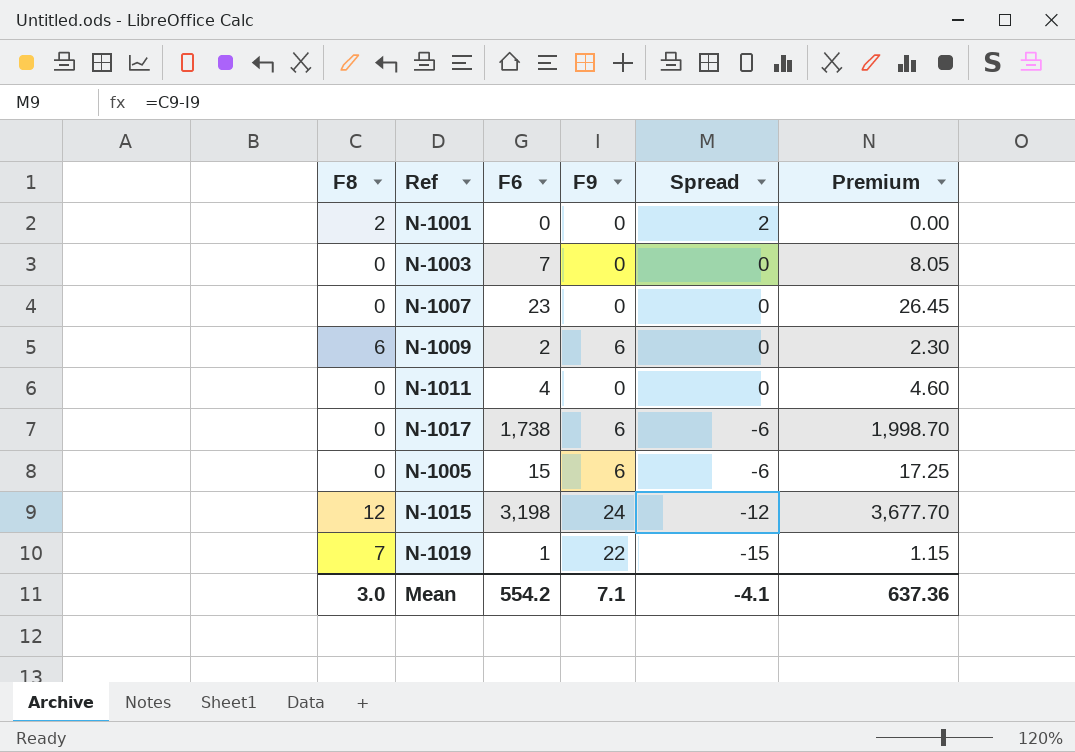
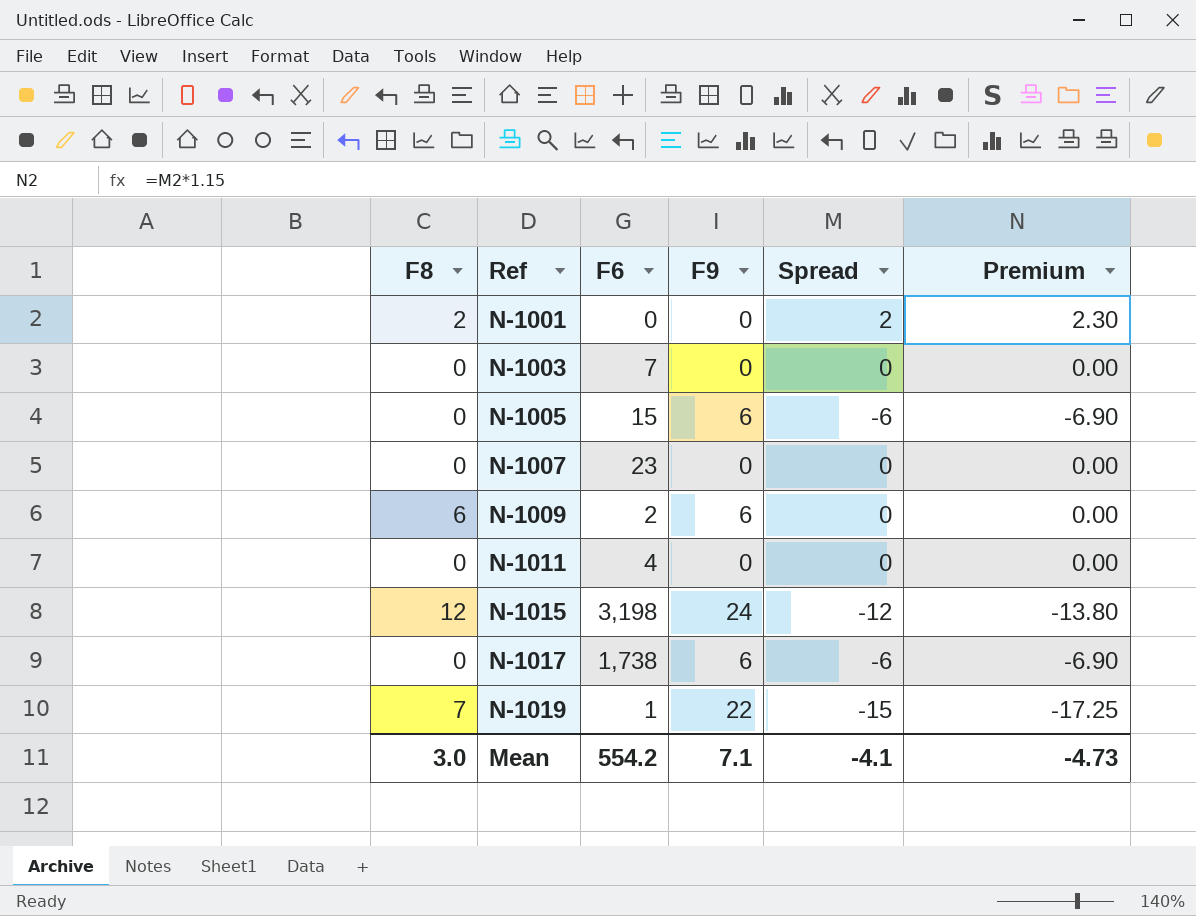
row order: Spread descending -> Ref ascending
column Premium | formula: [F6] * 1.15 -> [Spread] * 1.15
Mean | Premium: 637.36 -> -4.73

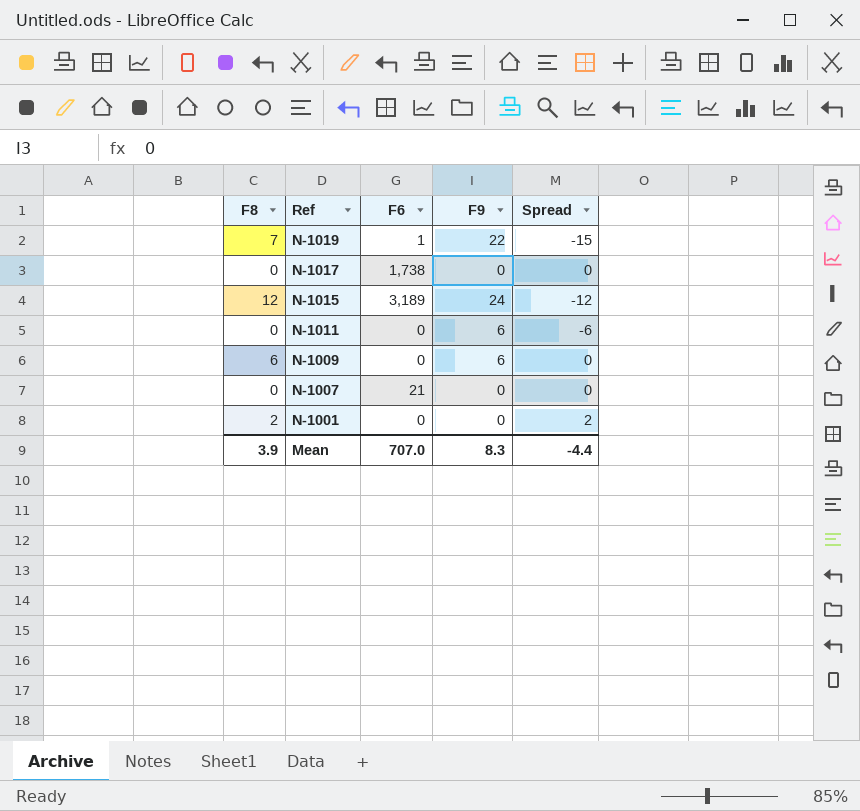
row order: Ref ascending -> Ref descending
column Premium | formula: [Spread] * 1.15 -> none
row N-1003: 0 | 7 | 0 | 0 | 0.00 -> none
row N-1005: 0 | 15 | 6 | -6 | -6.90 -> none
N-1017 | F9: 6 -> 0
N-1017 | Spread: -6 -> 0
N-1015 | F6: 3,198 -> 3,189
N-1011 | F6: 4 -> 0
N-1011 | F9: 0 -> 6
N-1011 | Spread: 0 -> -6
N-1009 | F6: 2 -> 0
N-1007 | F6: 23 -> 21
Mean | F8: 3.0 -> 3.9
Mean | F6: 554.2 -> 707.0
Mean | F9: 7.1 -> 8.3
Mean | Spread: -4.1 -> -4.4

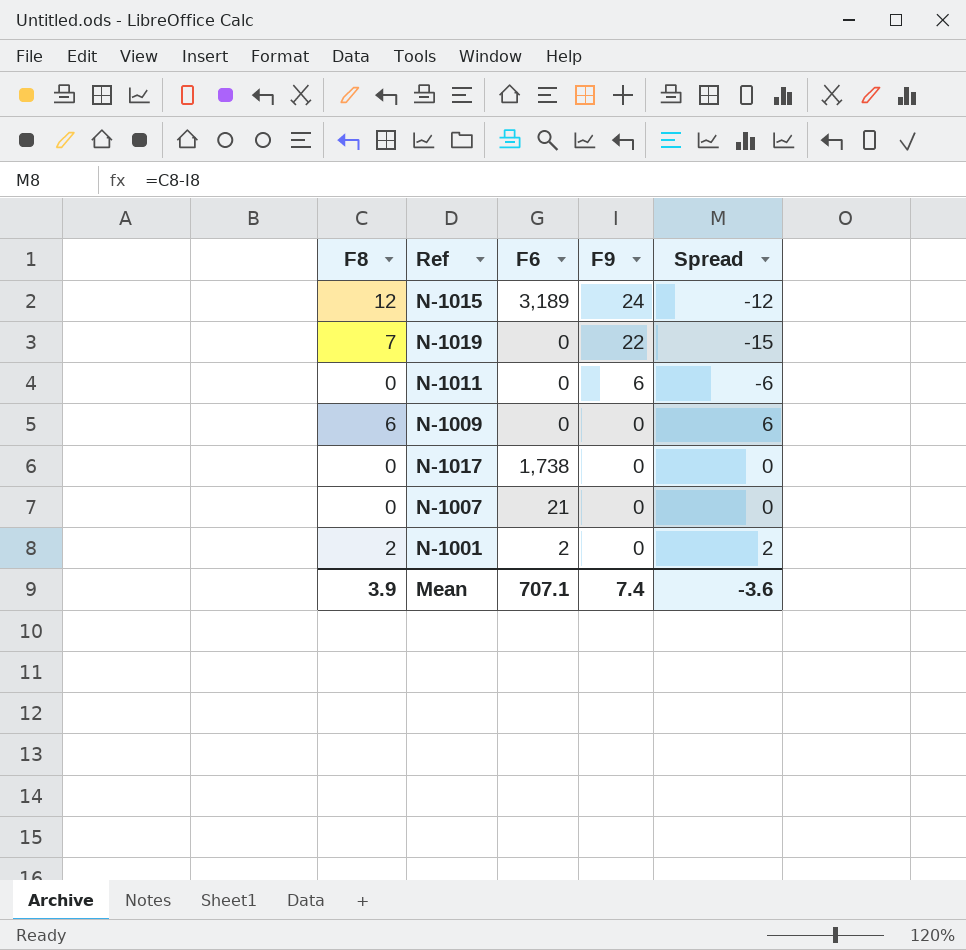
row order: Ref descending -> F9 descending
N-1019 | F6: 1 -> 0
N-1009 | F9: 6 -> 0
N-1009 | Spread: 0 -> 6
N-1001 | F6: 0 -> 2
Mean | F6: 707.0 -> 707.1
Mean | F9: 8.3 -> 7.4
Mean | Spread: -4.4 -> -3.6

